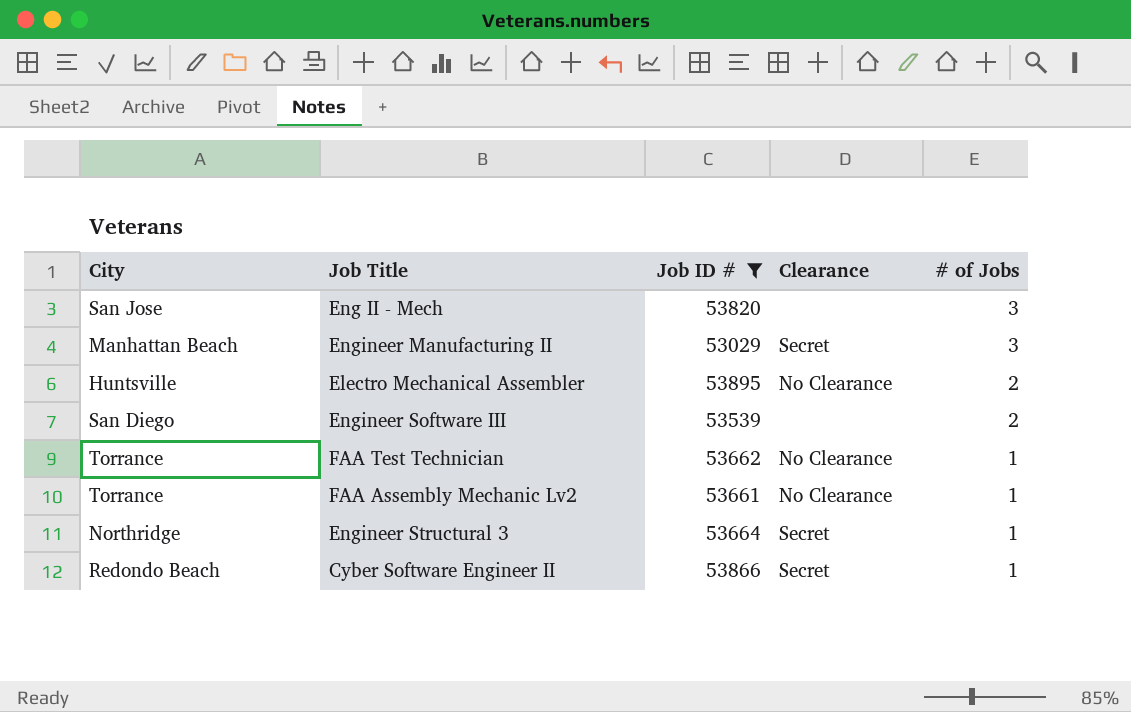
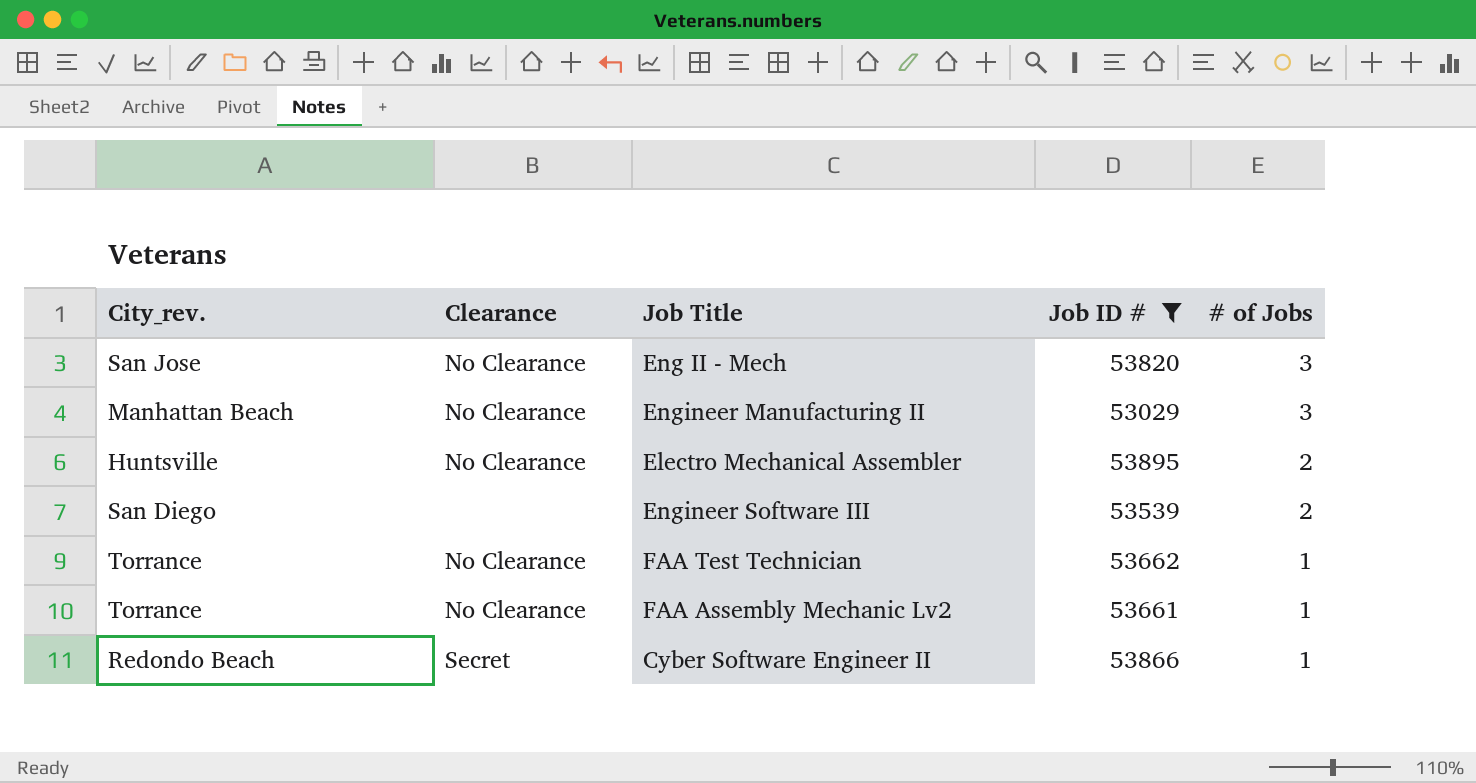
column name: City -> City_rev.
column Clearance | position: 4 -> 2
row Engineer Structural 3: Northridge | 53664 | Secret | 1 -> none
Eng II - Mech | Clearance: none -> No Clearance
Engineer Manufacturing II | Clearance: Secret -> No Clearance

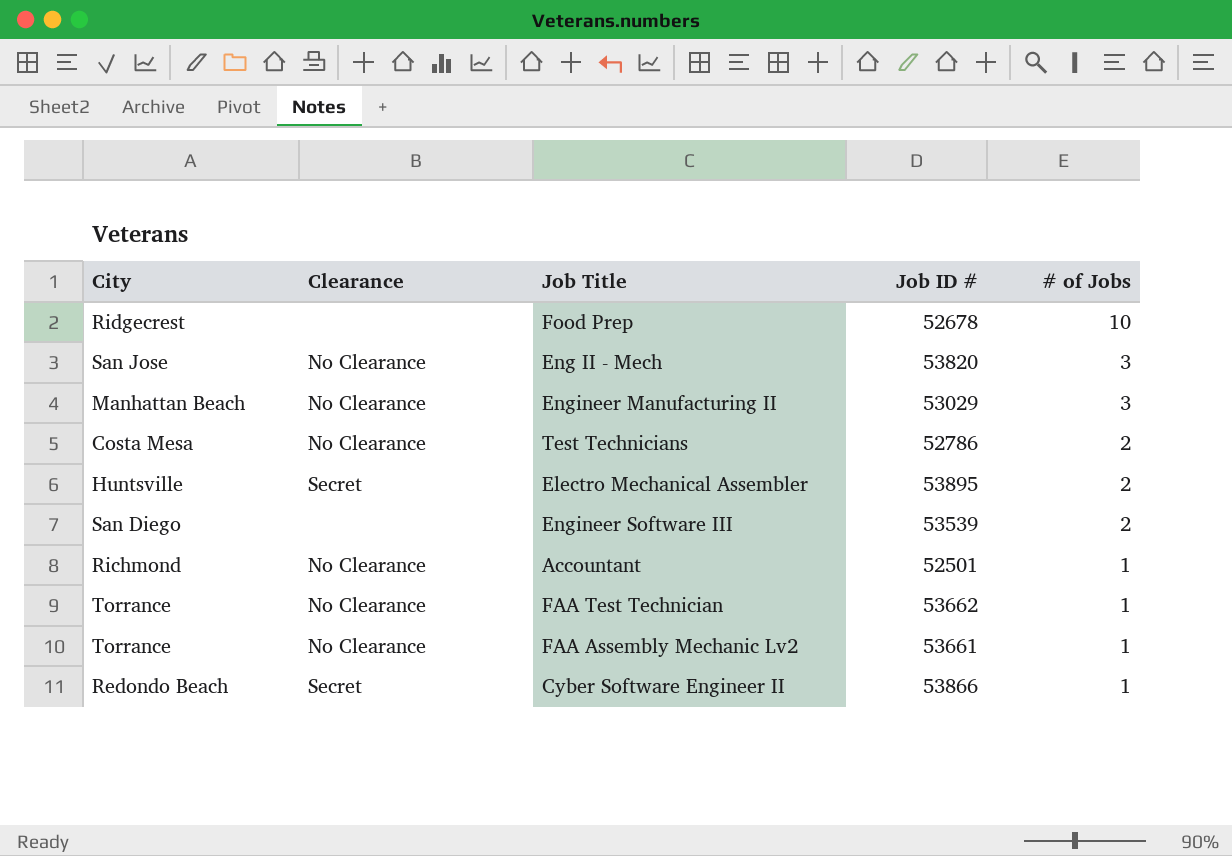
filter: Job ID # >= 53029 -> none
column name: City_rev. -> City
Electro Mechanical Assembler | Clearance: No Clearance -> Secret

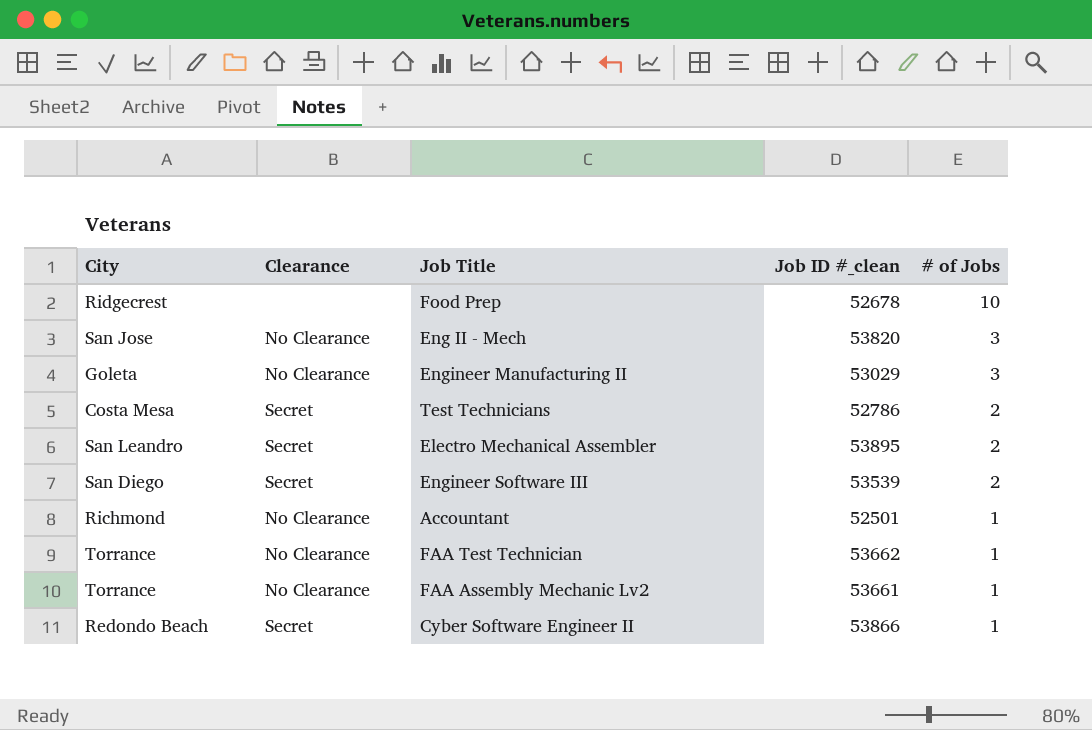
column name: Job ID # -> Job ID #_clean
Engineer Manufacturing II | City: Manhattan Beach -> Goleta
Test Technicians | Clearance: No Clearance -> Secret
Electro Mechanical Assembler | City: Huntsville -> San Leandro
Engineer Software III | Clearance: none -> Secret

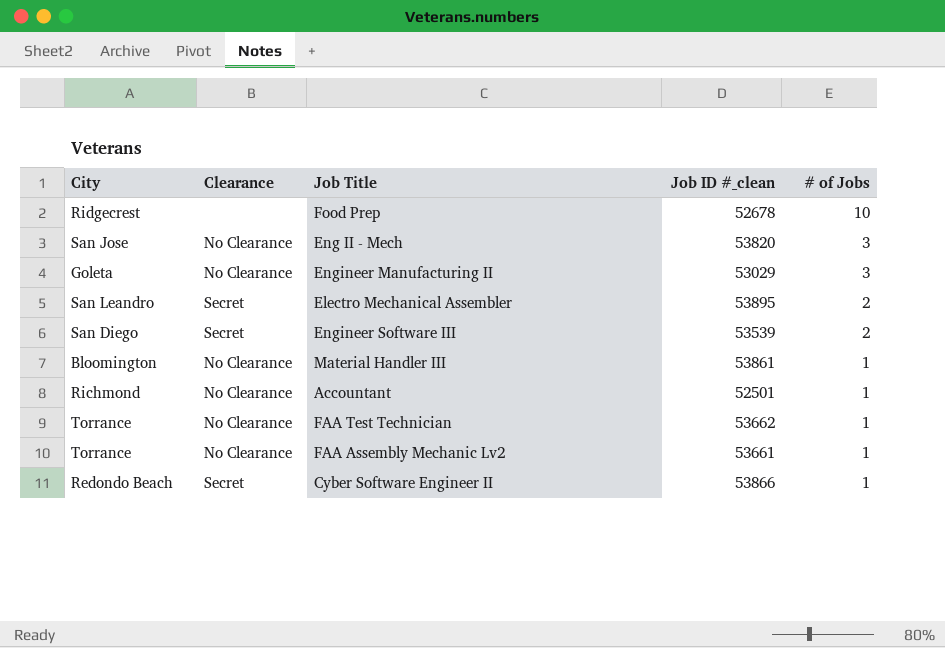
row Test Technicians: Costa Mesa | Secret | 52786 | 2 -> none
row Material Handler III: none -> Bloomington | No Clearance | 53861 | 1

